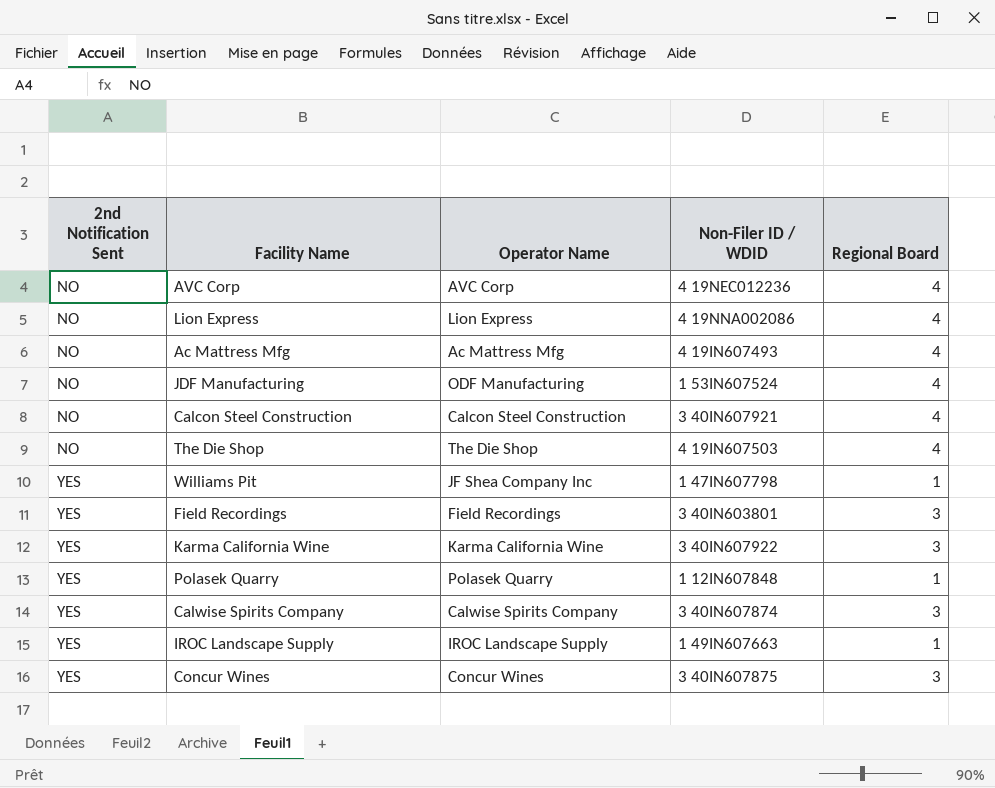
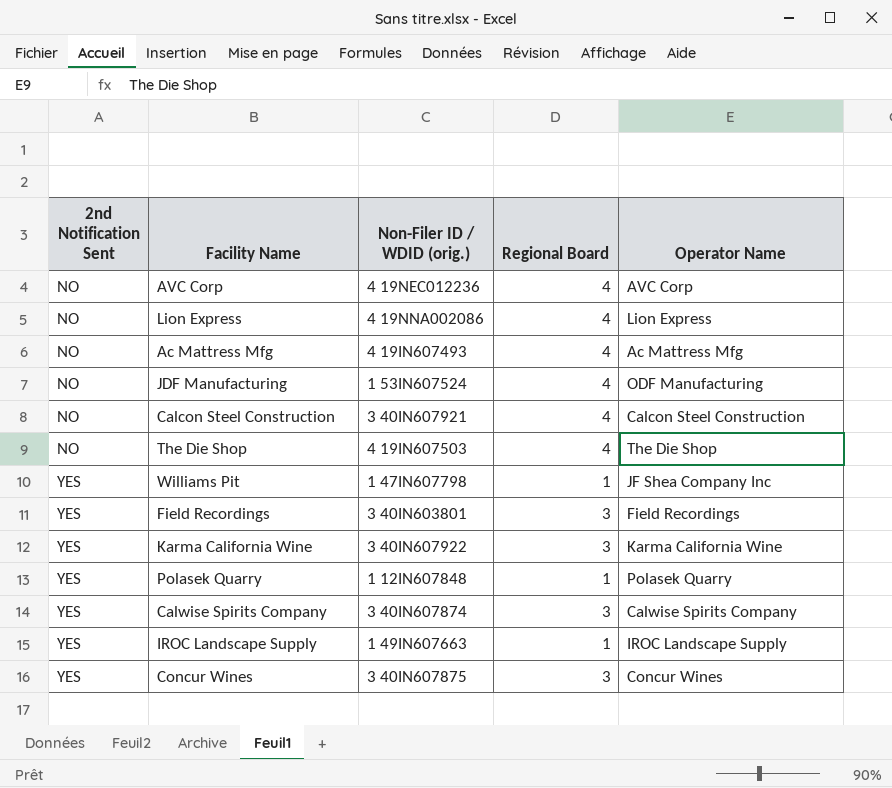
column name: Non-Filer ID / WDID -> Non-Filer ID / WDID (orig.)
column Operator Name | position: 3 -> 5

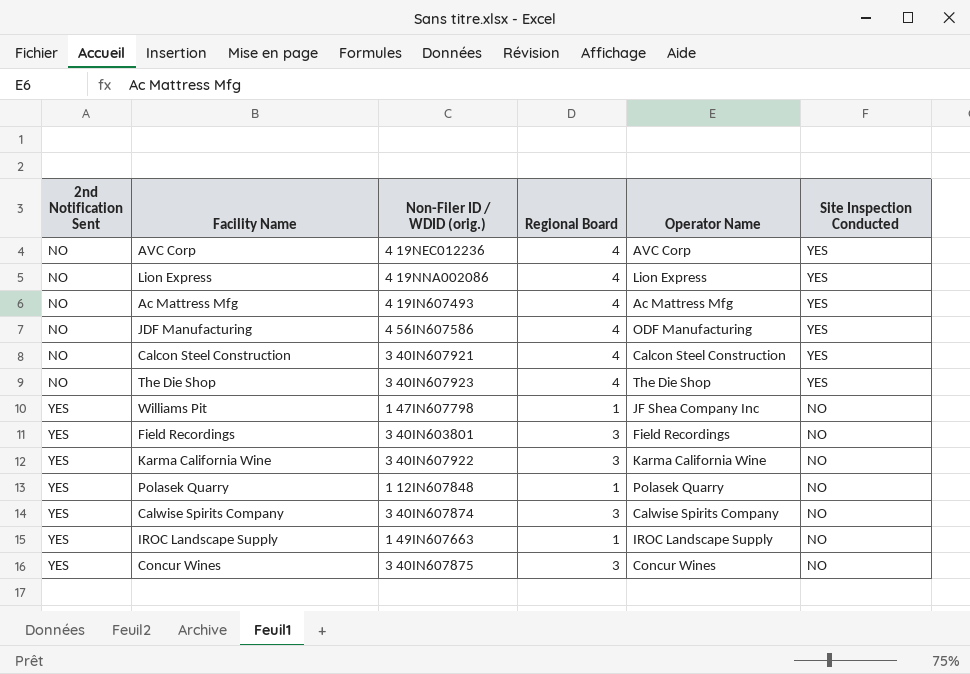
column Site Inspection Conducted | position: none -> 6
JDF Manufacturing | Non-Filer ID / WDID (orig.): 1 53IN607524 -> 4 56IN607586
The Die Shop | Non-Filer ID / WDID (orig.): 4 19IN607503 -> 3 40IN607923

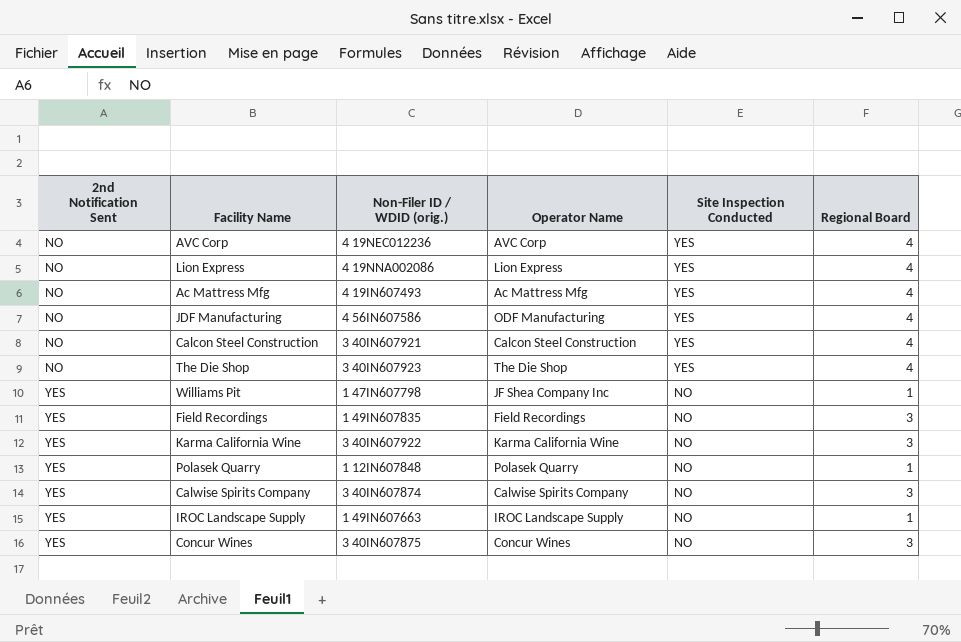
column Regional Board | position: 4 -> 6
Field Recordings | Non-Filer ID / WDID (orig.): 3 40IN603801 -> 1 49IN607835

